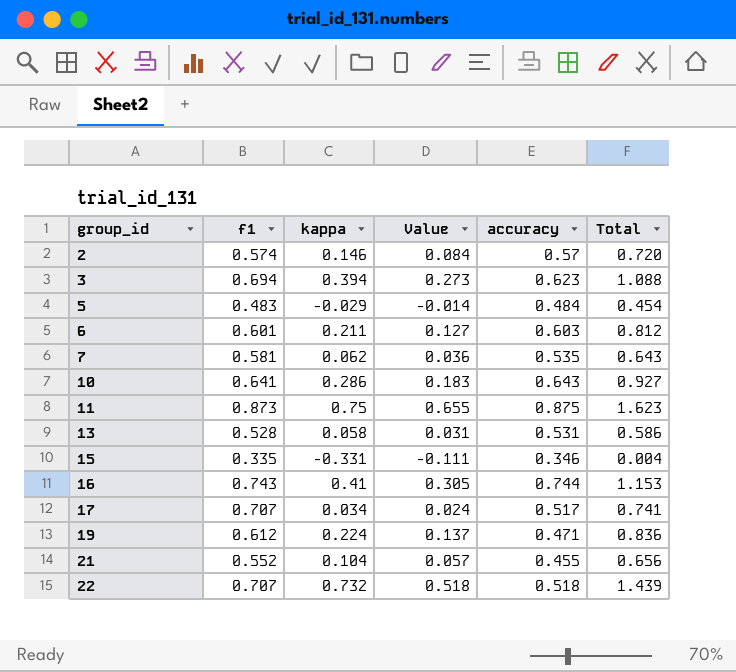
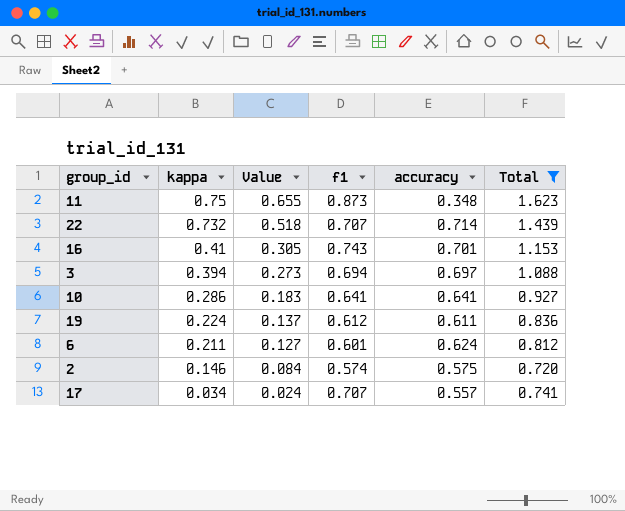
filter: none -> Total >= 0.720
row order: group_id ascending -> kappa descending
column f1 | position: 2 -> 4
11 | accuracy: 0.875 -> 0.348
22 | accuracy: 0.518 -> 0.714
16 | accuracy: 0.744 -> 0.701
3 | accuracy: 0.623 -> 0.697
10 | accuracy: 0.643 -> 0.641
19 | accuracy: 0.471 -> 0.611
6 | accuracy: 0.603 -> 0.624
2 | accuracy: 0.57 -> 0.575
17 | accuracy: 0.517 -> 0.557

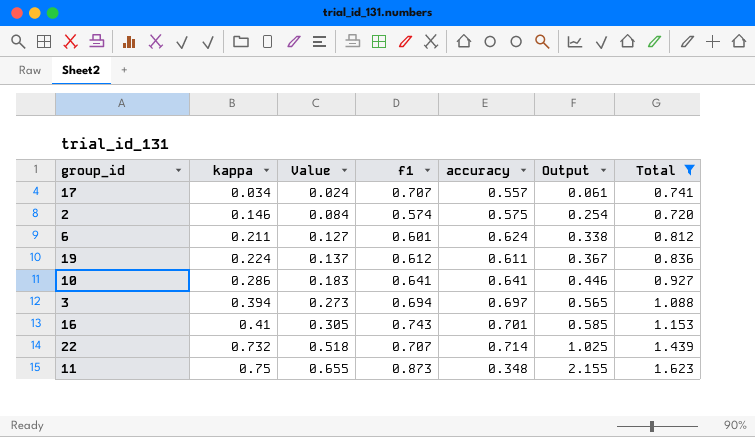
row order: kappa descending -> kappa ascending
column Output | formula: none -> [kappa] / [accuracy]

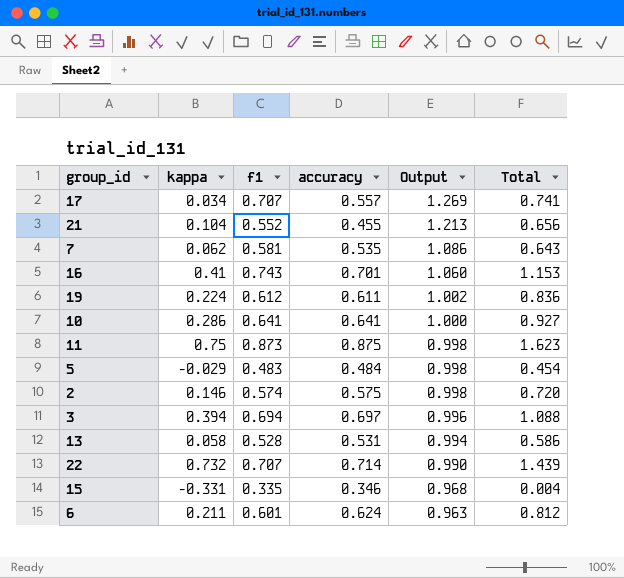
filter: Total >= 0.720 -> none
row order: kappa ascending -> Output descending
column Value | formula: [kappa] * [f1] -> none
column Output | formula: [kappa] / [accuracy] -> [f1] / [accuracy]
11 | accuracy: 0.348 -> 0.875

